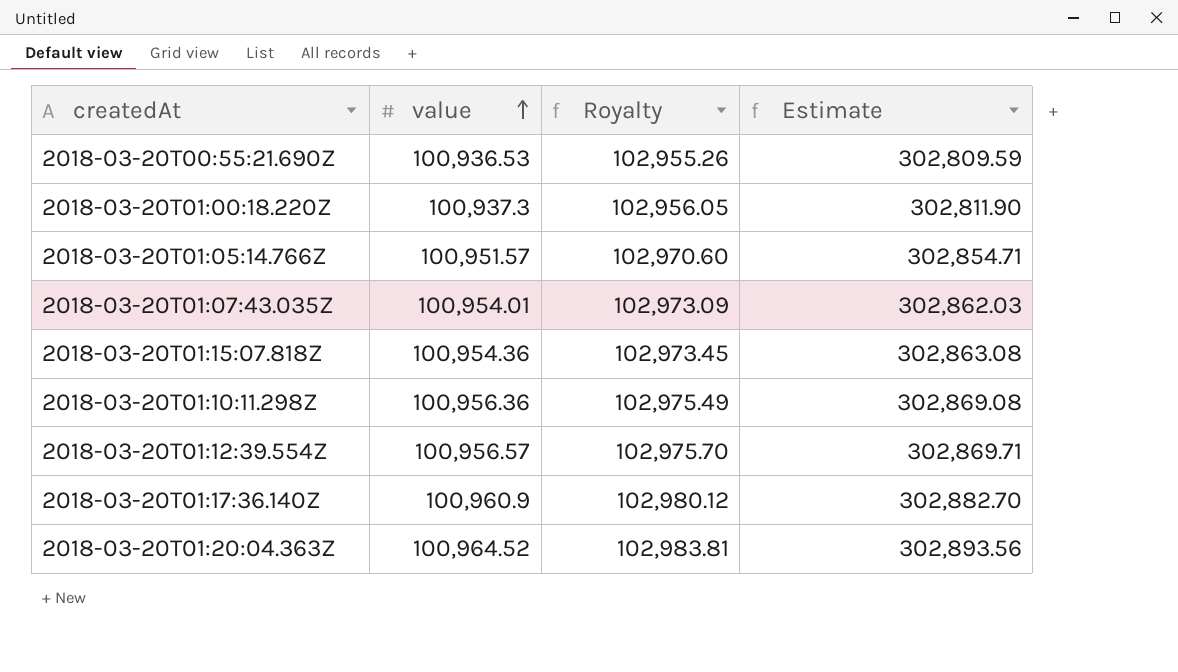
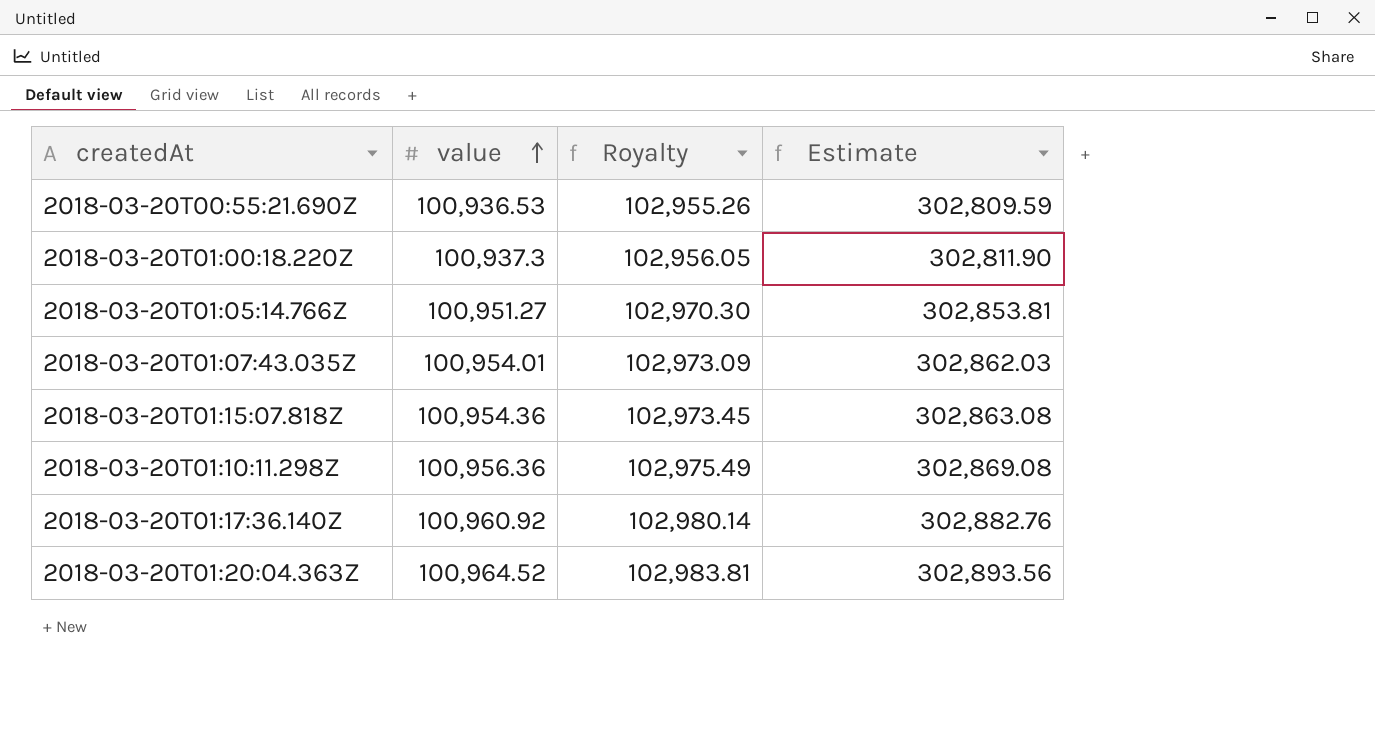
row 2018-03-20T01:12:39.554Z: 100,956.57 | 102,975.70 | 302,869.71 -> none
2018-03-20T01:05:14.766Z | value: 100,951.57 -> 100,951.27
2018-03-20T01:05:14.766Z | Royalty: 102,970.60 -> 102,970.30
2018-03-20T01:05:14.766Z | Estimate: 302,854.71 -> 302,853.81
2018-03-20T01:17:36.140Z | value: 100,960.9 -> 100,960.92
2018-03-20T01:17:36.140Z | Royalty: 102,980.12 -> 102,980.14
2018-03-20T01:17:36.140Z | Estimate: 302,882.70 -> 302,882.76

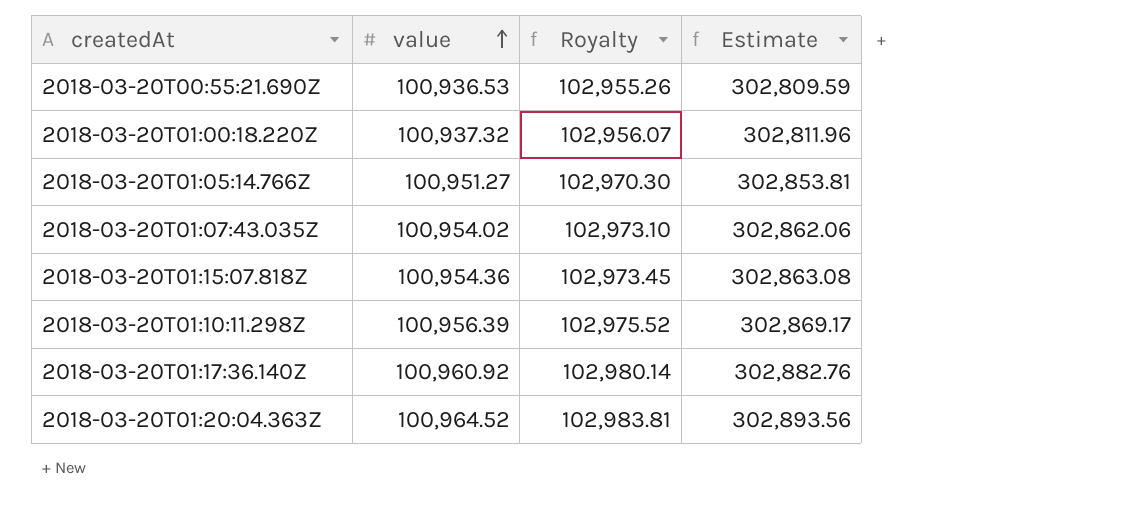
2018-03-20T01:00:18.220Z | value: 100,937.3 -> 100,937.32
2018-03-20T01:00:18.220Z | Royalty: 102,956.05 -> 102,956.07
2018-03-20T01:00:18.220Z | Estimate: 302,811.90 -> 302,811.96
2018-03-20T01:07:43.035Z | value: 100,954.01 -> 100,954.02
2018-03-20T01:07:43.035Z | Royalty: 102,973.09 -> 102,973.10
2018-03-20T01:07:43.035Z | Estimate: 302,862.03 -> 302,862.06
2018-03-20T01:10:11.298Z | value: 100,956.36 -> 100,956.39
2018-03-20T01:10:11.298Z | Royalty: 102,975.49 -> 102,975.52
2018-03-20T01:10:11.298Z | Estimate: 302,869.08 -> 302,869.17

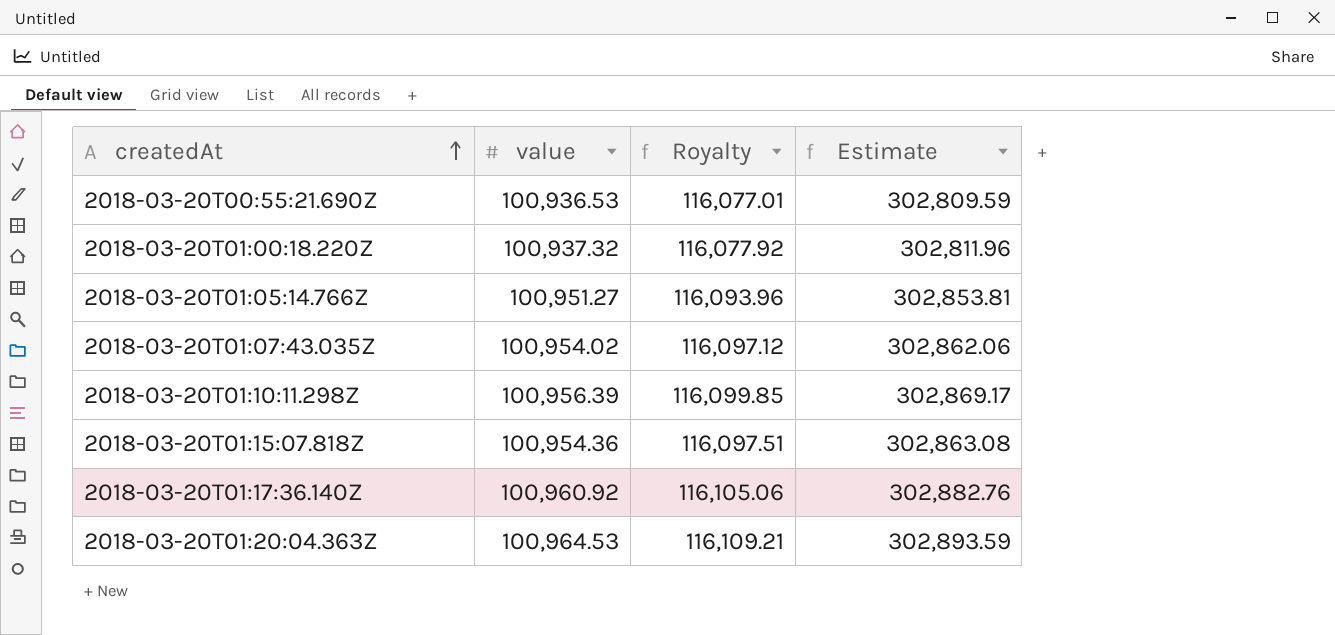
row order: value ascending -> createdAt ascending
column Royalty | formula: [value] * 1.02 -> [value] * 1.15
2018-03-20T01:20:04.363Z | value: 100,964.52 -> 100,964.53
2018-03-20T01:20:04.363Z | Estimate: 302,893.56 -> 302,893.59

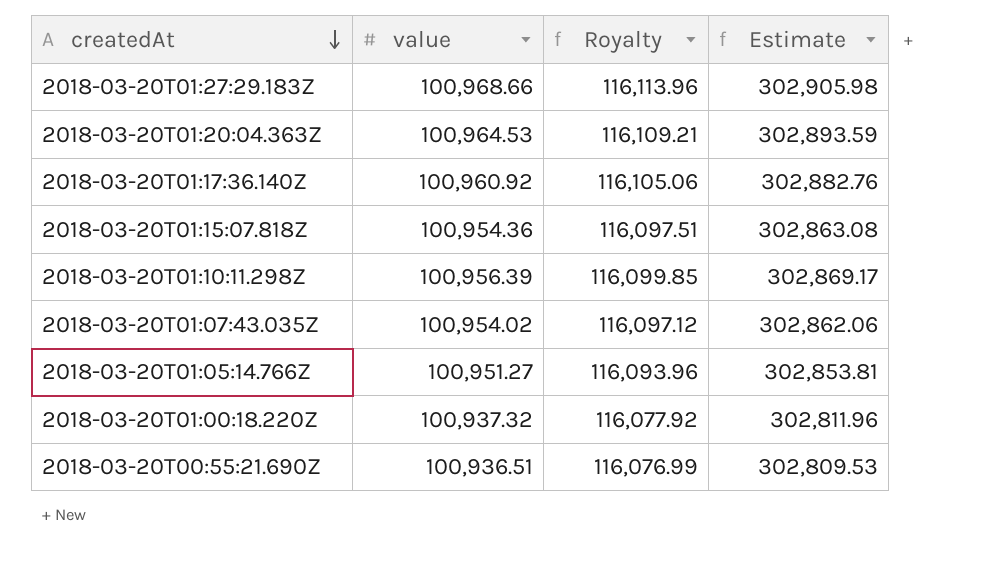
row order: createdAt ascending -> createdAt descending
row 2018-03-20T01:27:29.183Z: none -> 100,968.66 | 116,113.96 | 302,905.98
2018-03-20T00:55:21.690Z | value: 100,936.53 -> 100,936.51
2018-03-20T00:55:21.690Z | Royalty: 116,077.01 -> 116,076.99
2018-03-20T00:55:21.690Z | Estimate: 302,809.59 -> 302,809.53

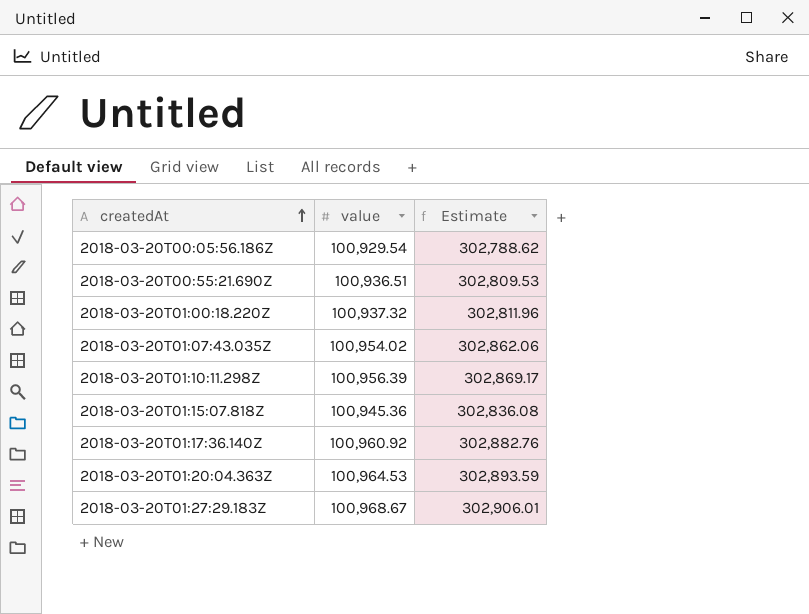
row order: createdAt descending -> createdAt ascending
column Royalty | formula: [value] * 1.15 -> none
row 2018-03-20T01:05:14.766Z: 100,951.27 | 116,093.96 | 302,853.81 -> none
row 2018-03-20T00:05:56.186Z: none -> 100,929.54 | 302,788.62
2018-03-20T01:15:07.818Z | value: 100,954.36 -> 100,945.36
2018-03-20T01:15:07.818Z | Estimate: 302,863.08 -> 302,836.08
2018-03-20T01:27:29.183Z | value: 100,968.66 -> 100,968.67
2018-03-20T01:27:29.183Z | Estimate: 302,905.98 -> 302,906.01

